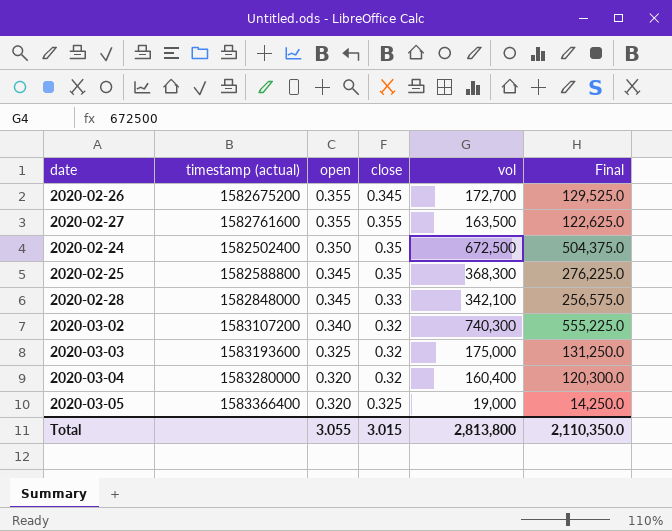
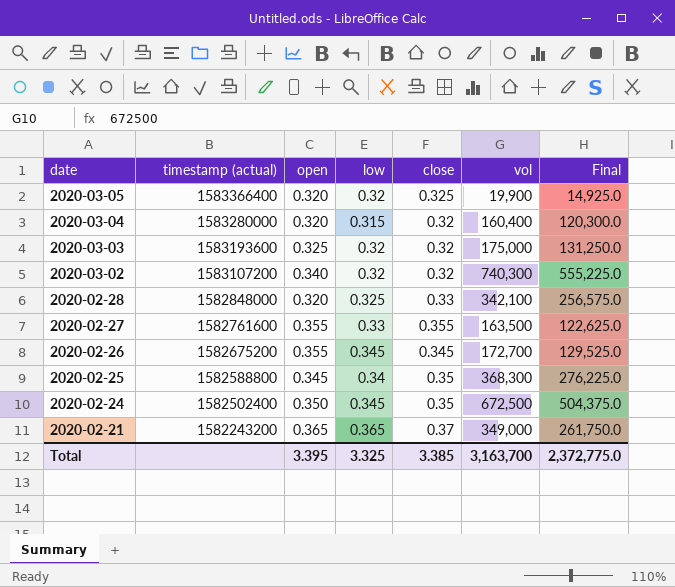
row order: open descending -> date descending
column low | position: none -> 4
2020-03-05 | vol: 19,000 -> 19,900
2020-03-05 | Final: 14,250.0 -> 14,925.0
2020-02-28 | open: 0.345 -> 0.320
row 2020-02-21: none -> 1582243200 | 0.365 | 0.365 | 0.37 | 349,000 | 261,750.0
Total | open: 3.055 -> 3.395
Total | close: 3.015 -> 3.385
Total | vol: 2,813,800 -> 3,163,700
Total | Final: 2,110,350.0 -> 2,372,775.0

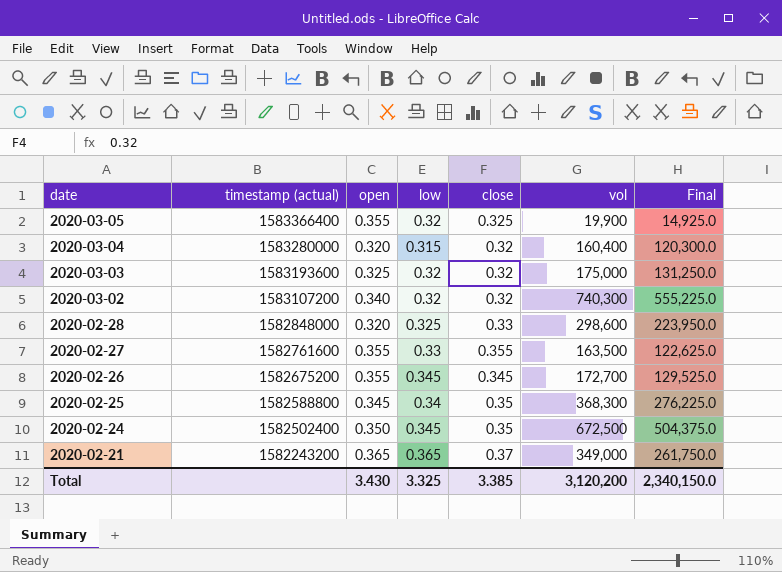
2020-03-05 | open: 0.320 -> 0.355
2020-02-28 | vol: 342,100 -> 298,600
2020-02-28 | Final: 256,575.0 -> 223,950.0
Total | open: 3.395 -> 3.430
Total | vol: 3,163,700 -> 3,120,200
Total | Final: 2,372,775.0 -> 2,340,150.0

